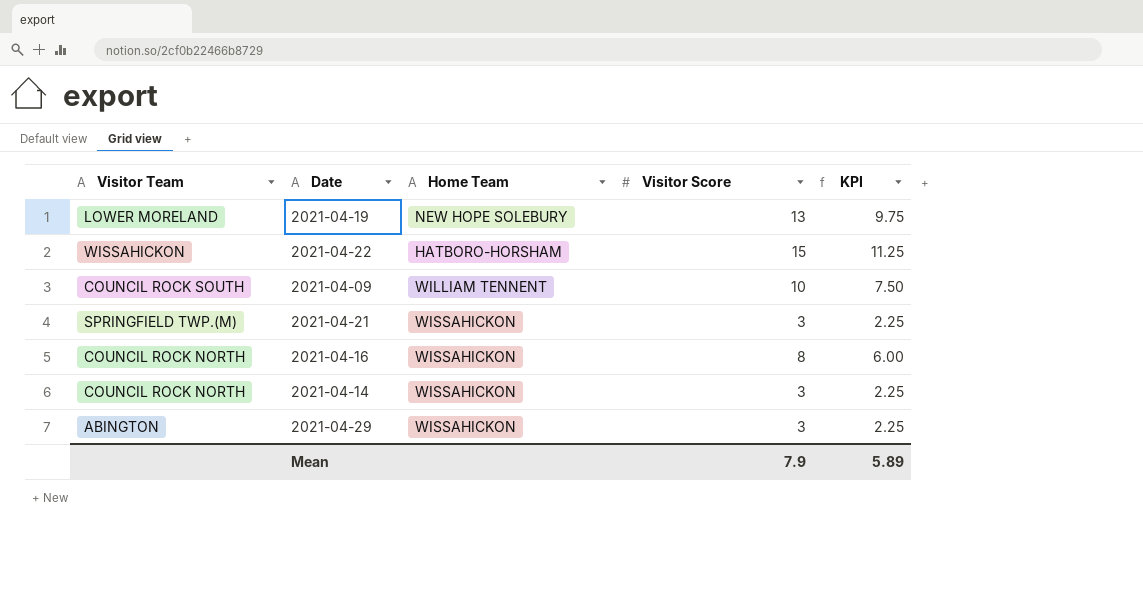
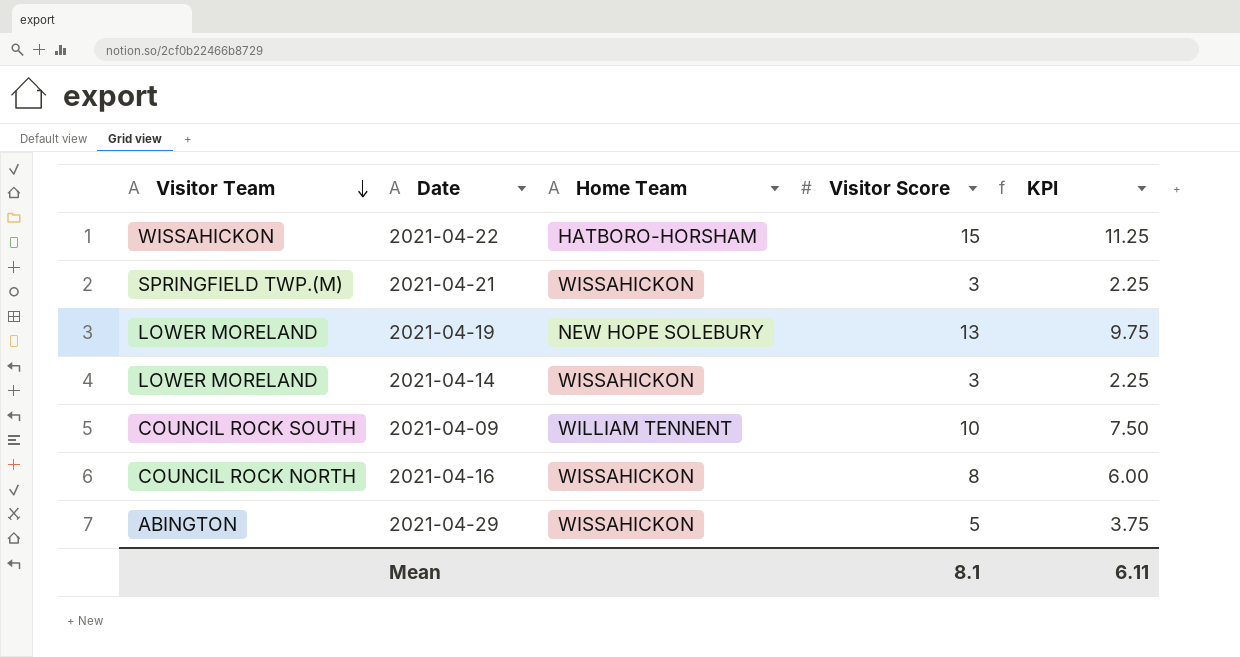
row order: none -> Visitor Team descending
2021-04-14 | Visitor Team: COUNCIL ROCK NORTH -> LOWER MORELAND
2021-04-29 | Visitor Score: 3 -> 5
2021-04-29 | KPI: 2.25 -> 3.75
Mean | Visitor Score: 7.9 -> 8.1
Mean | KPI: 5.89 -> 6.11

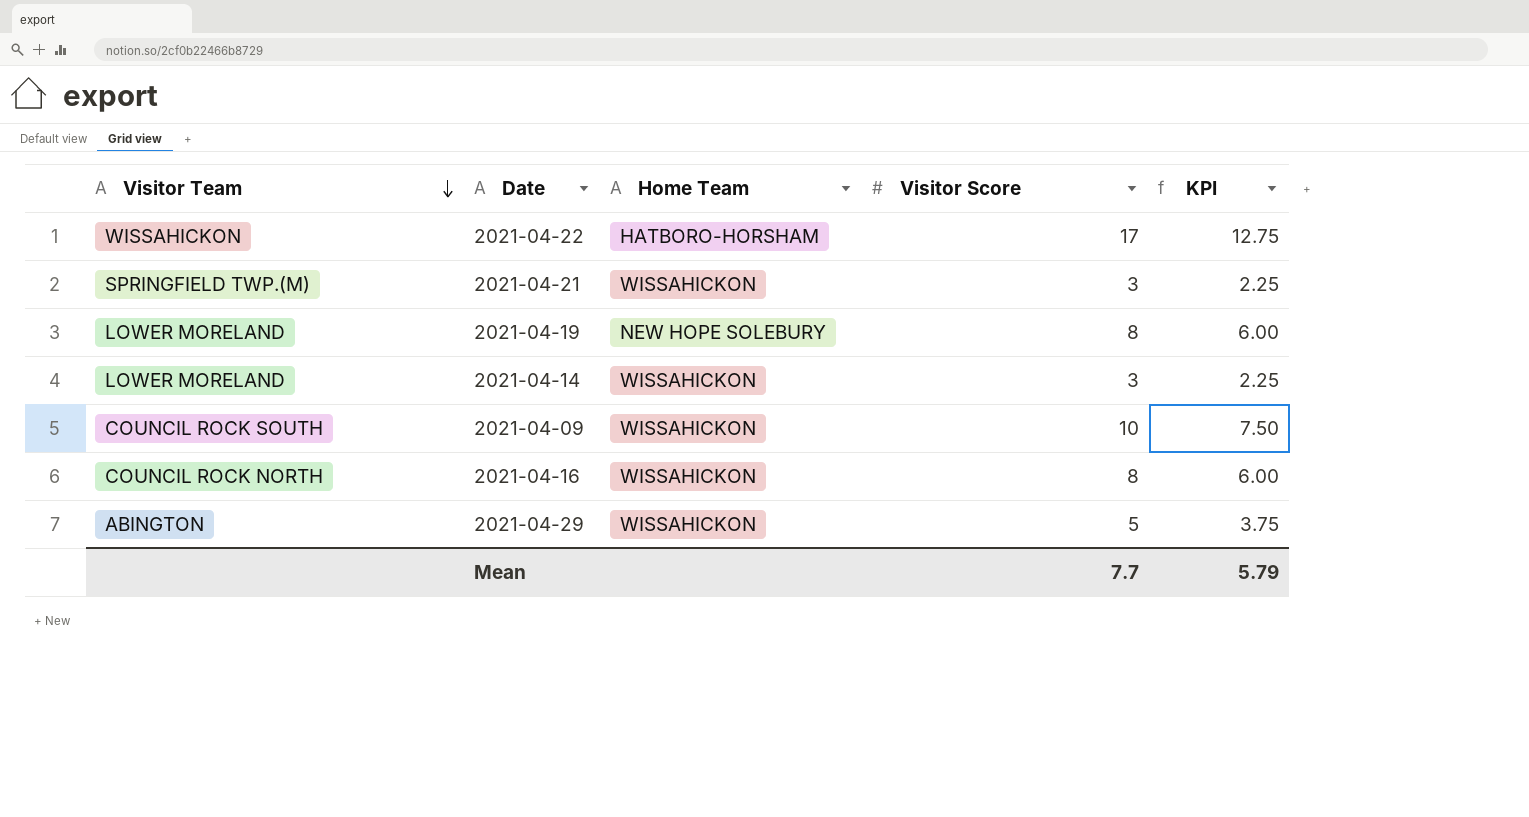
2021-04-22 | Visitor Score: 15 -> 17
2021-04-22 | KPI: 11.25 -> 12.75
2021-04-19 | Visitor Score: 13 -> 8
2021-04-19 | KPI: 9.75 -> 6.00
2021-04-09 | Home Team: WILLIAM TENNENT -> WISSAHICKON
Mean | Visitor Score: 8.1 -> 7.7
Mean | KPI: 6.11 -> 5.79

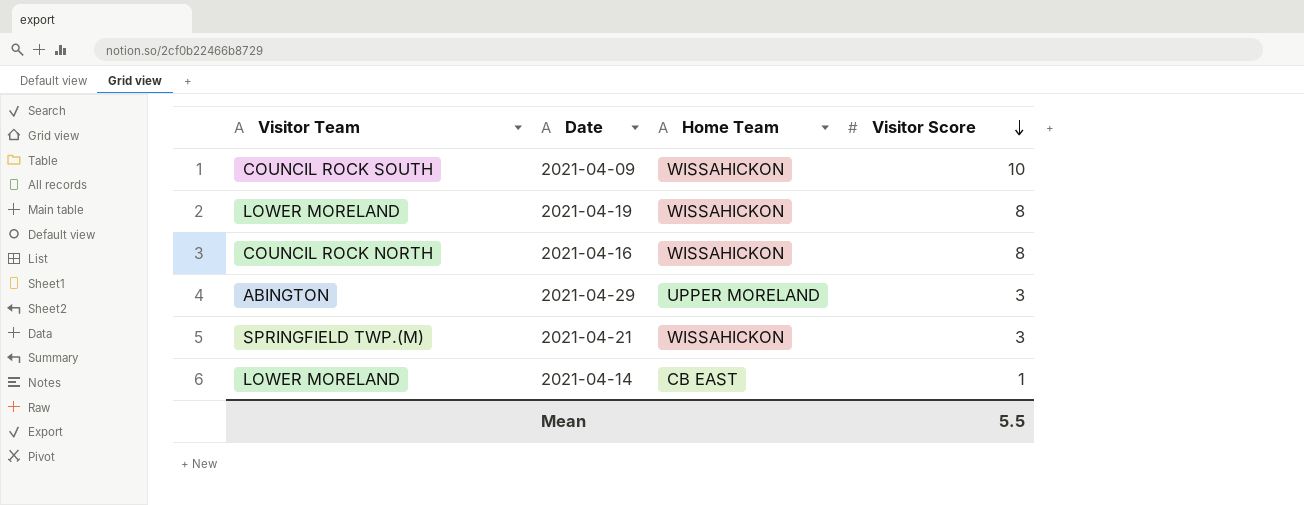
row order: Visitor Team descending -> Visitor Score descending
column KPI | formula: [Visitor Score] * 0.75 -> none
row 2021-04-22: WISSAHICKON | HATBORO-HORSHAM | 17 | 12.75 -> none
2021-04-19 | Home Team: NEW HOPE SOLEBURY -> WISSAHICKON
2021-04-29 | Home Team: WISSAHICKON -> UPPER MORELAND
2021-04-29 | Visitor Score: 5 -> 3
2021-04-14 | Home Team: WISSAHICKON -> CB EAST
2021-04-14 | Visitor Score: 3 -> 1
Mean | Visitor Score: 7.7 -> 5.5

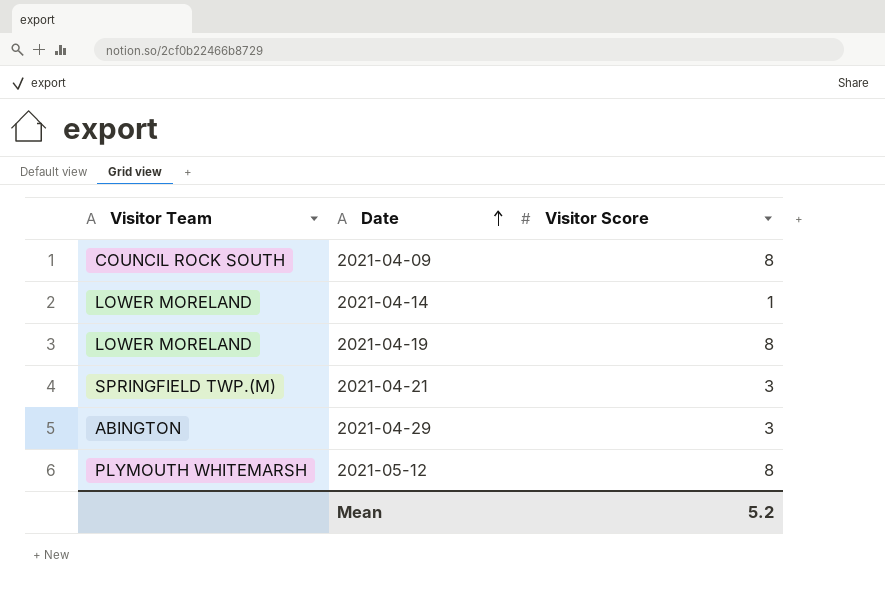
row order: Visitor Score descending -> Date ascending
column Home Team | position: 3 -> none
row 2021-04-16: COUNCIL ROCK NORTH | WISSAHICKON | 8 -> none
2021-04-09 | Visitor Score: 10 -> 8
row 2021-05-12: none -> PLYMOUTH WHITEMARSH | 8
Mean | Visitor Score: 5.5 -> 5.2

